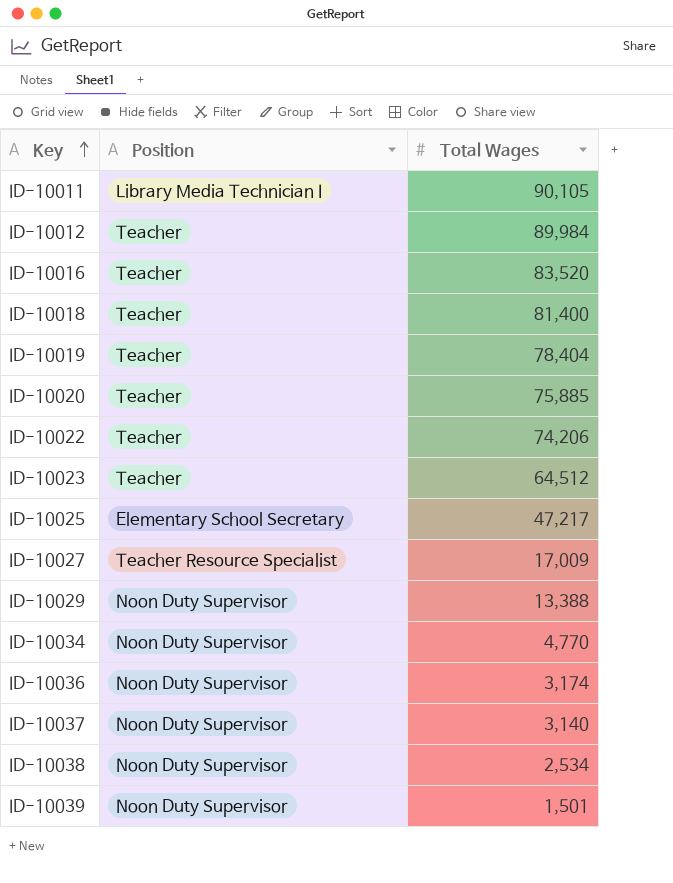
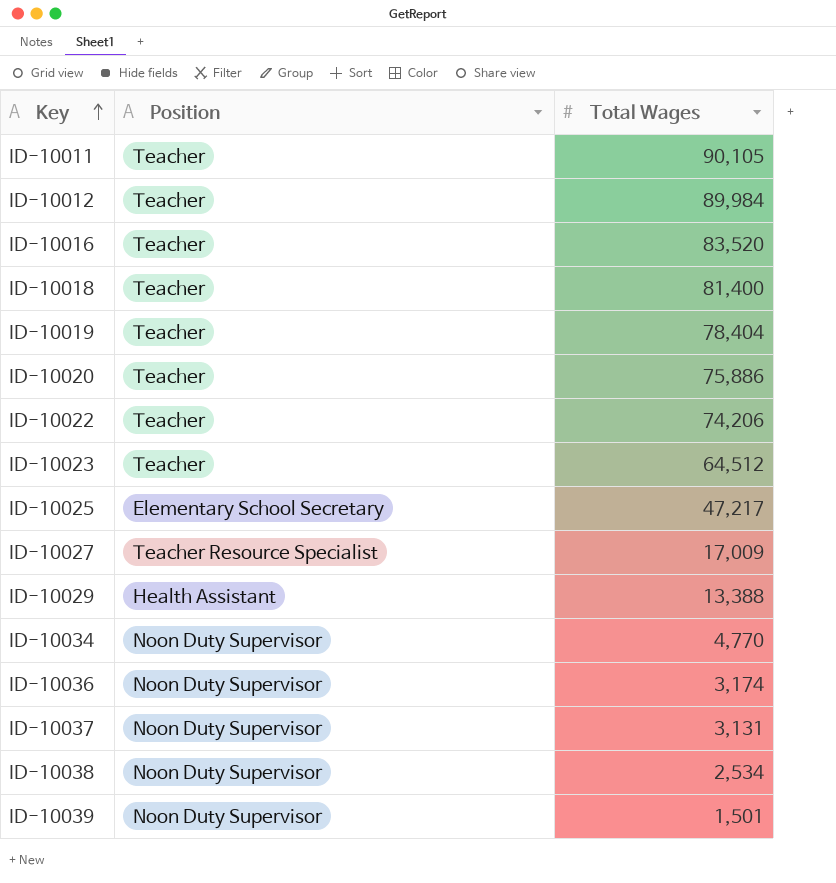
ID-10011 | Position: Library Media Technician I -> Teacher
ID-10020 | Total Wages: 75,885 -> 75,886
ID-10029 | Position: Noon Duty Supervisor -> Health Assistant
ID-10037 | Total Wages: 3,140 -> 3,131

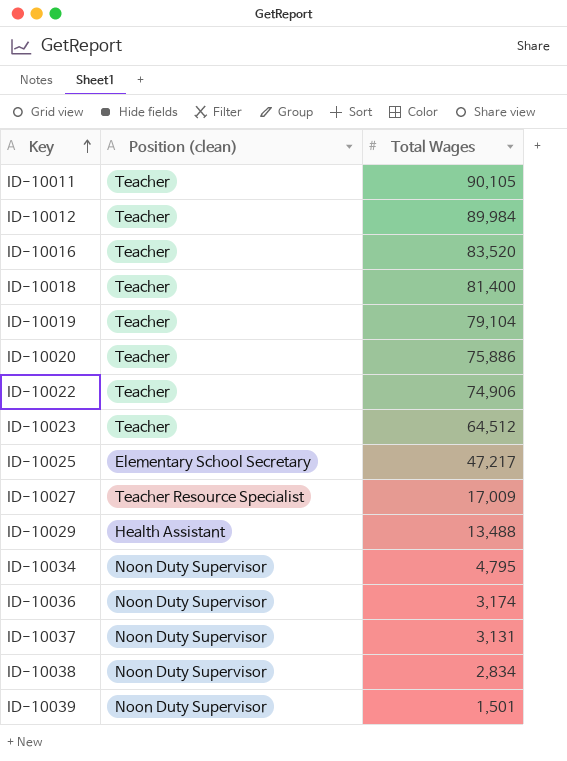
column name: Position -> Position (clean)
ID-10019 | Total Wages: 78,404 -> 79,104
ID-10022 | Total Wages: 74,206 -> 74,906
ID-10029 | Total Wages: 13,388 -> 13,488
ID-10034 | Total Wages: 4,770 -> 4,795
ID-10038 | Total Wages: 2,534 -> 2,834

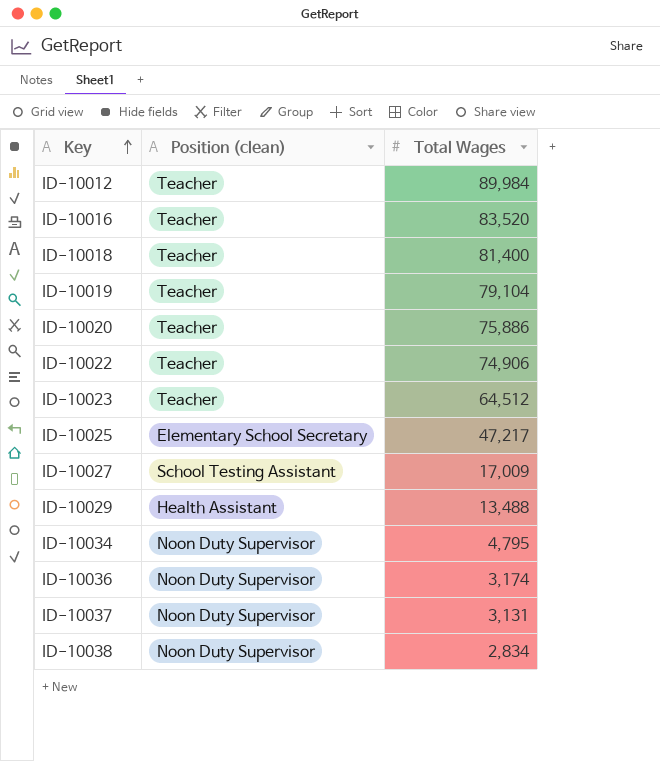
row ID-10011: Teacher | 90,105 -> none
row ID-10039: Noon Duty Supervisor | 1,501 -> none
ID-10027 | Position (clean): Teacher Resource Specialist -> School Testing Assistant

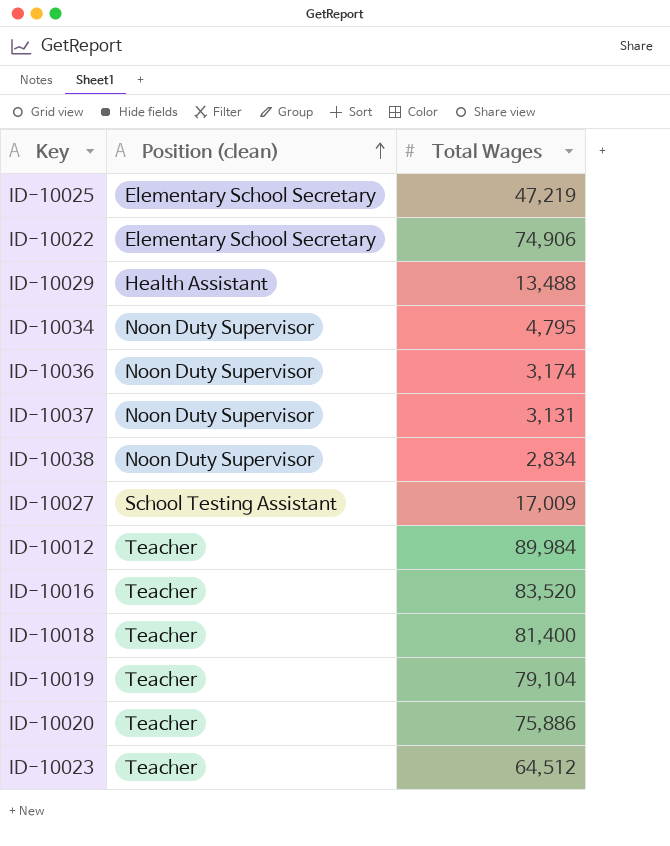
row order: Key ascending -> Position (clean) ascending
ID-10025 | Total Wages: 47,217 -> 47,219
ID-10022 | Position (clean): Teacher -> Elementary School Secretary

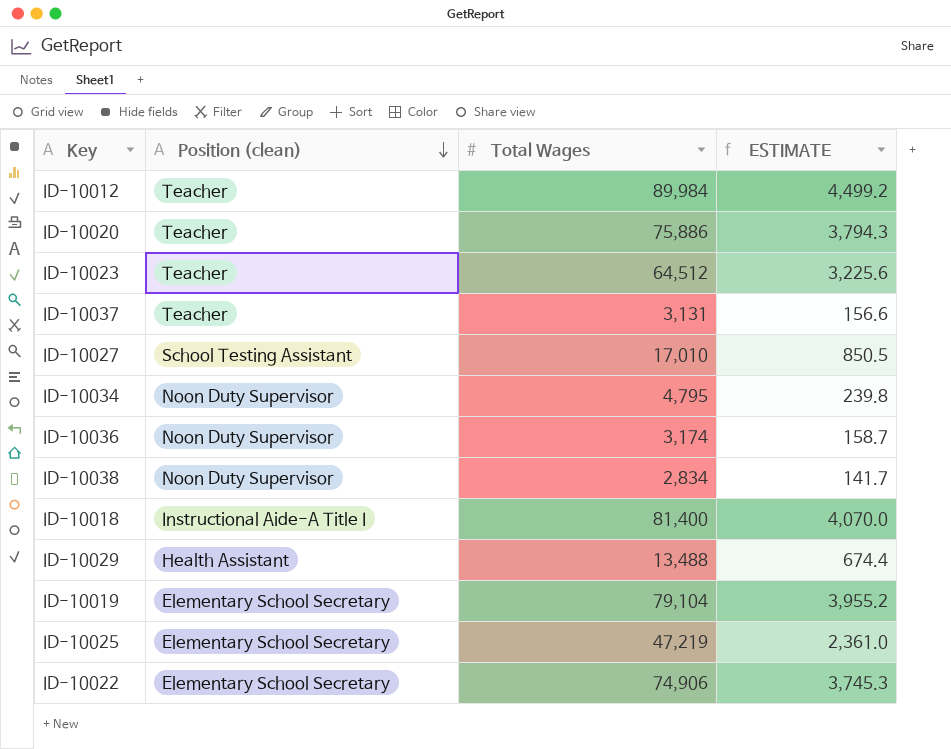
row order: Position (clean) ascending -> Position (clean) descending
column ESTIMATE | formula: none -> [Total Wages] * 0.05
row ID-10016: Teacher | 83,520 -> none
ID-10037 | Position (clean): Noon Duty Supervisor -> Teacher
ID-10027 | Total Wages: 17,009 -> 17,010
ID-10018 | Position (clean): Teacher -> Instructional Aide-A Title I
ID-10019 | Position (clean): Teacher -> Elementary School Secretary

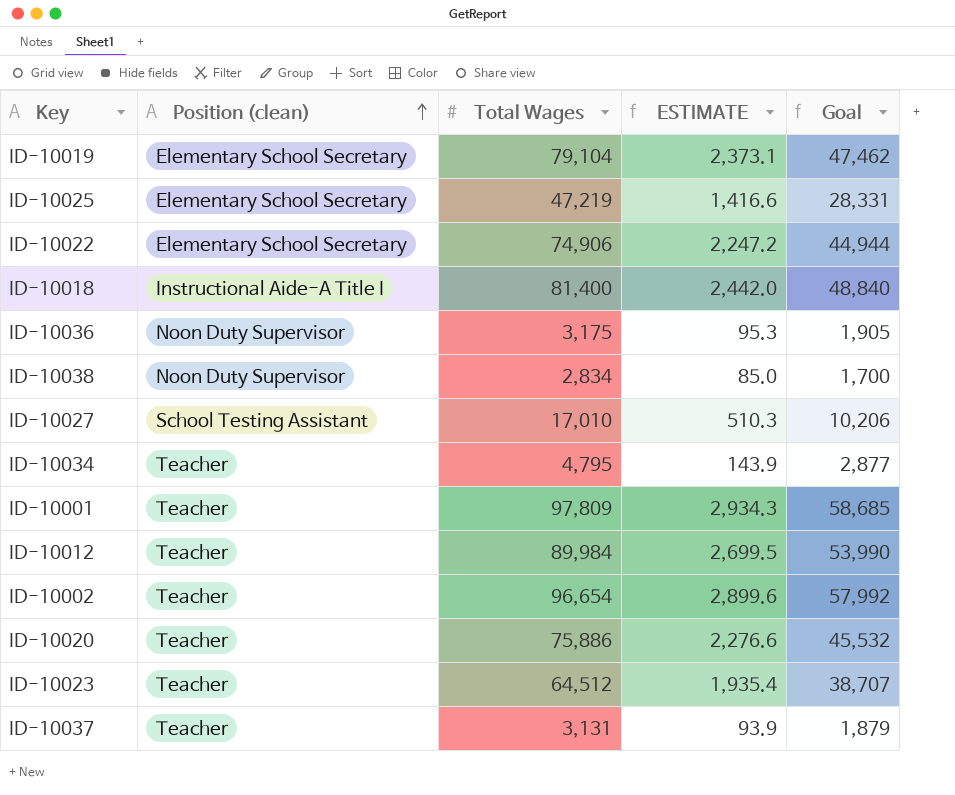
row order: Position (clean) descending -> Position (clean) ascending
column ESTIMATE | formula: [Total Wages] * 0.05 -> [Total Wages] * 0.03
column Goal | formula: none -> [Total Wages] * 0.6
row ID-10029: Health Assistant | 13,488 | 674.4 -> none
ID-10036 | Total Wages: 3,174 -> 3,175
ID-10034 | Position (clean): Noon Duty Supervisor -> Teacher
row ID-10001: none -> Teacher | 97,809 | 2,934.3 | 58,685
row ID-10002: none -> Teacher | 96,654 | 2,899.6 | 57,992

